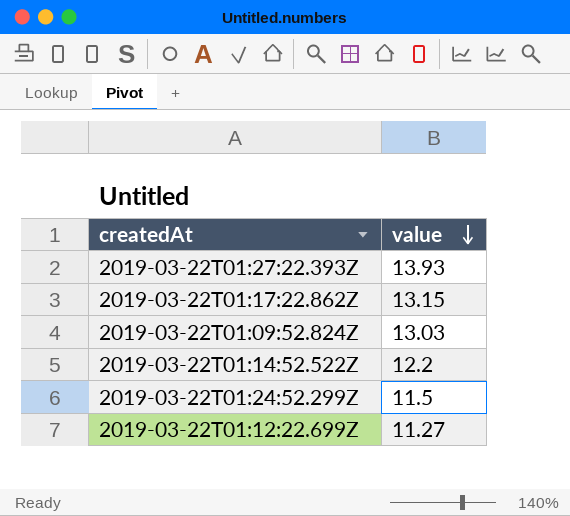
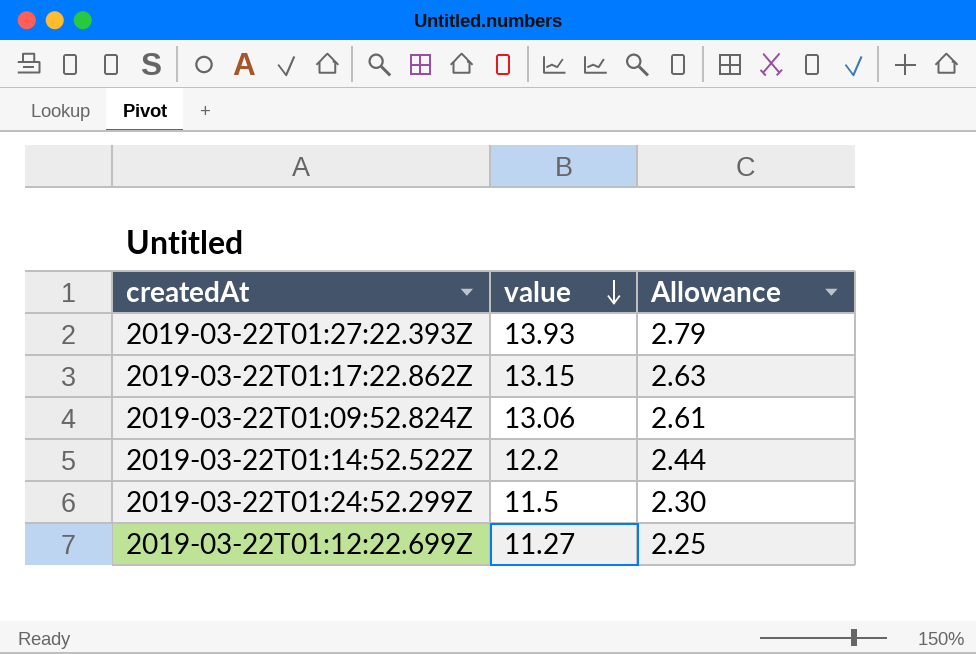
column Allowance | formula: none -> [value] * 0.2
2019-03-22T01:09:52.824Z | value: 13.03 -> 13.06

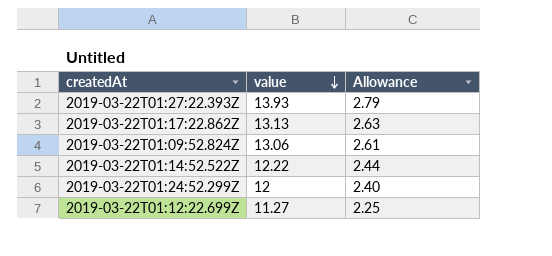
2019-03-22T01:17:22.862Z | value: 13.15 -> 13.13
2019-03-22T01:14:52.522Z | value: 12.2 -> 12.22
2019-03-22T01:24:52.299Z | value: 11.5 -> 12
2019-03-22T01:24:52.299Z | Allowance: 2.30 -> 2.40

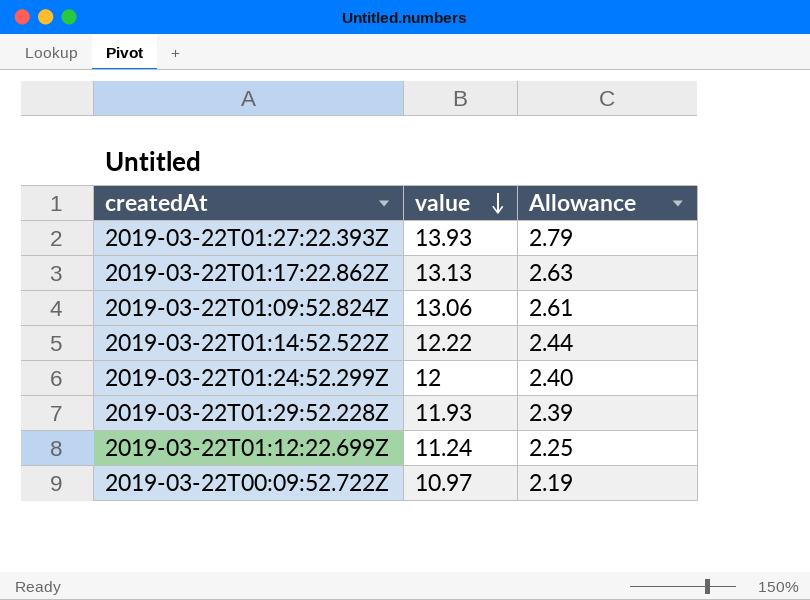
row 2019-03-22T01:29:52.228Z: none -> 11.93 | 2.39
2019-03-22T01:12:22.699Z | value: 11.27 -> 11.24
row 2019-03-22T00:09:52.722Z: none -> 10.97 | 2.19

